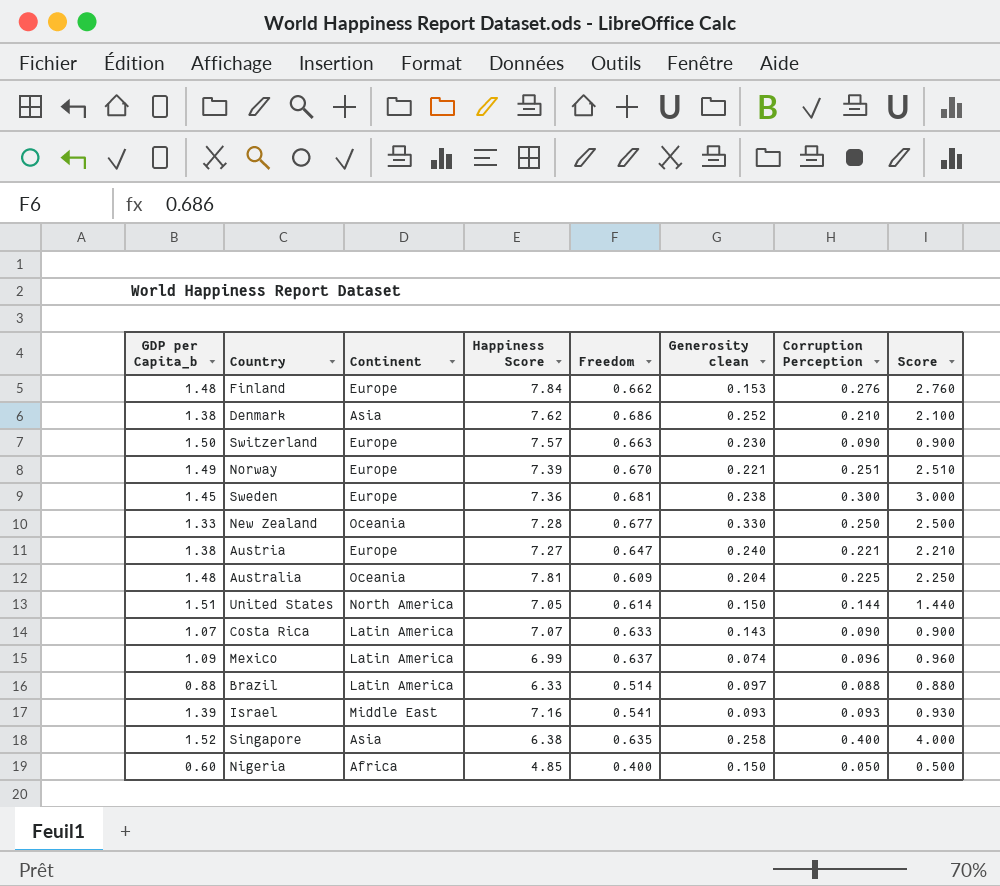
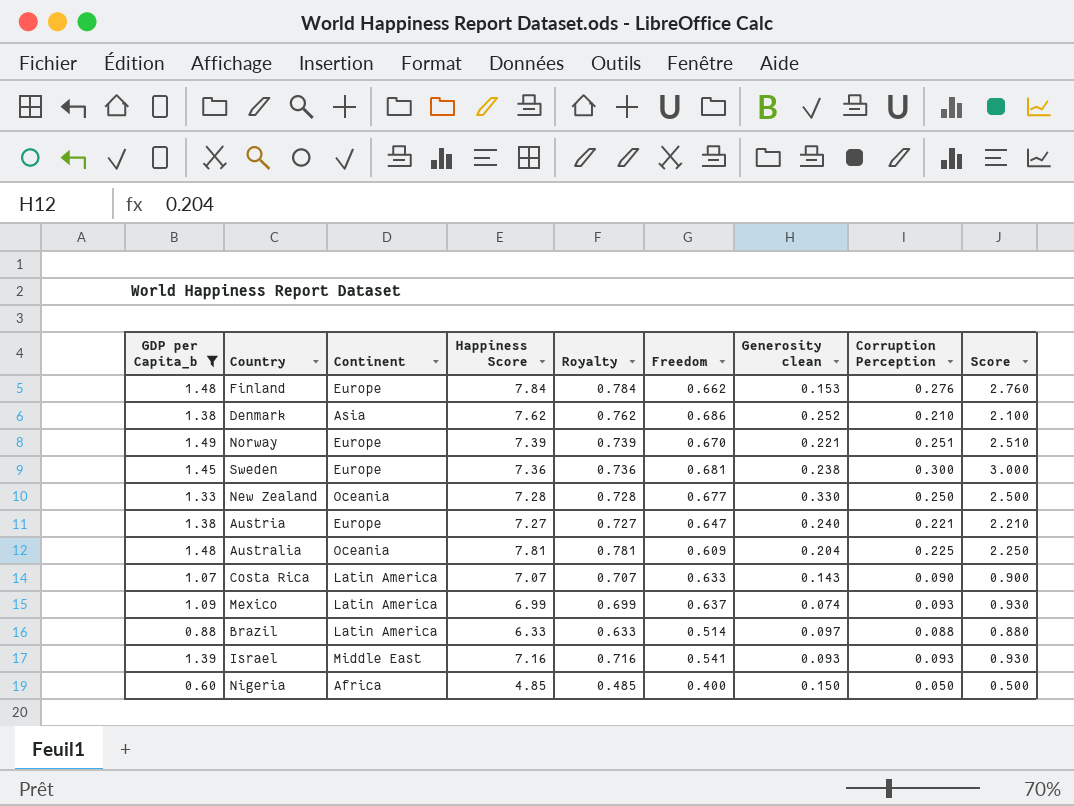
filter: none -> GDP per Capita_b <= 1.49
column Royalty | formula: none -> [Happiness Score] * 0.1
Mexico | Corruption Perception: 0.096 -> 0.093
Mexico | Score: 0.960 -> 0.930

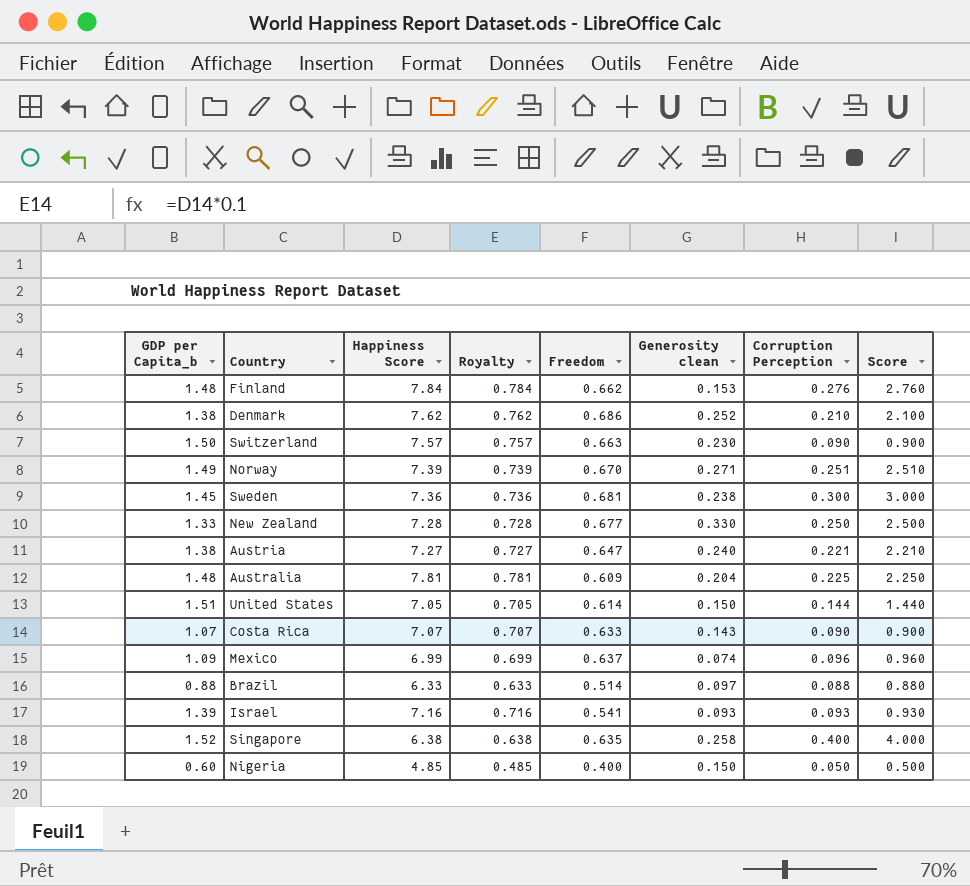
filter: GDP per Capita_b <= 1.49 -> none
column Continent | position: 3 -> none
Norway | Generosity clean: 0.221 -> 0.271
Mexico | Corruption Perception: 0.093 -> 0.096
Mexico | Score: 0.930 -> 0.960

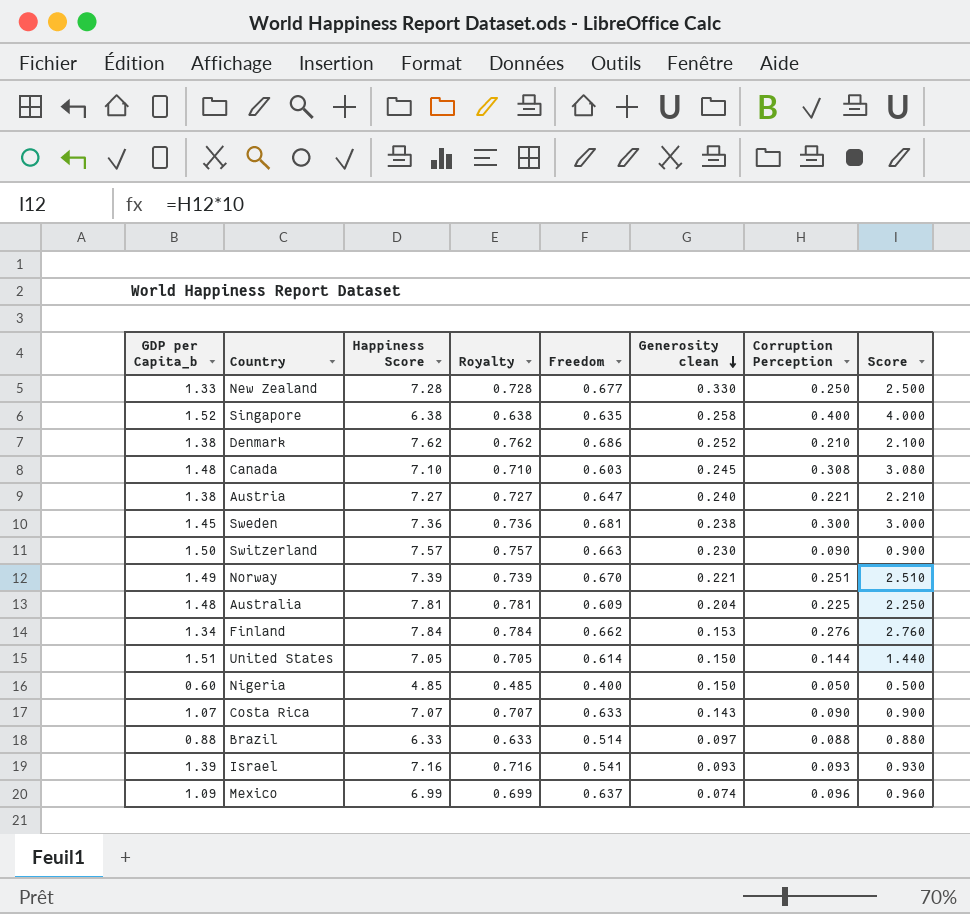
row order: none -> Generosity clean descending
row Canada: none -> 1.48 | 7.10 | 0.710 | 0.603 | 0.245 | 0.308 | 3.080
Norway | Generosity clean: 0.271 -> 0.221
Finland | GDP per Capita_b: 1.48 -> 1.34

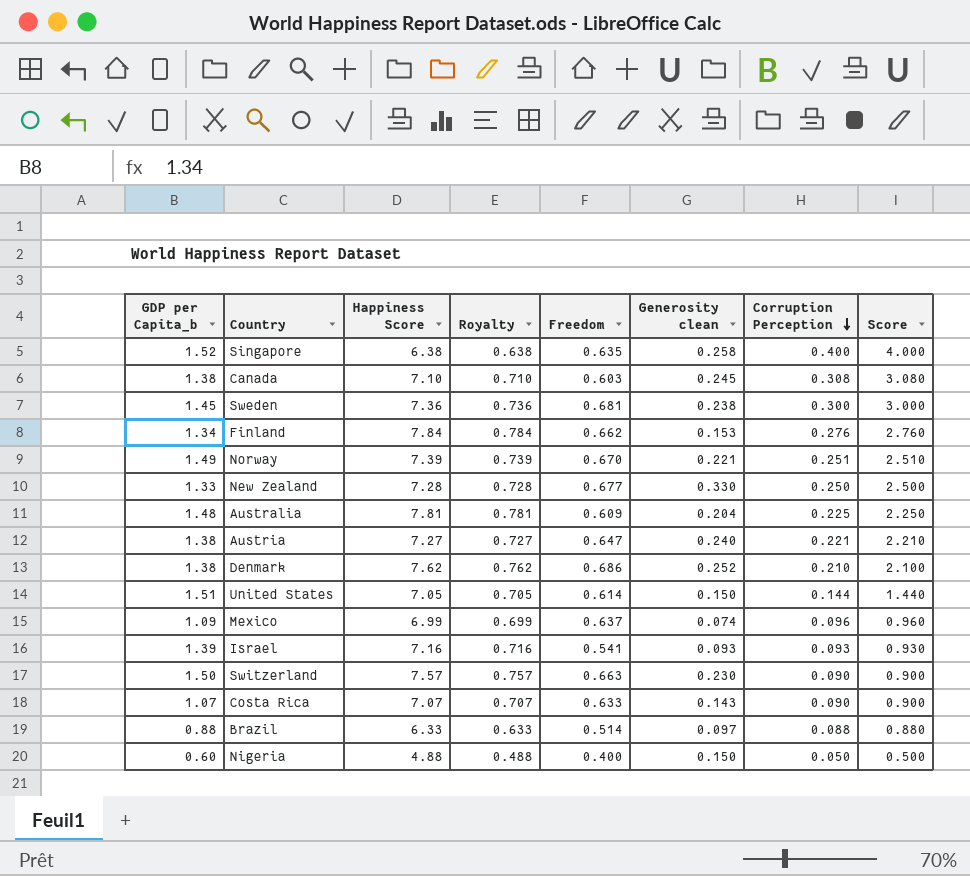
row order: Generosity clean descending -> Corruption Perception descending
Canada | GDP per Capita_b: 1.48 -> 1.38
Nigeria | Happiness Score: 4.85 -> 4.88
Nigeria | Royalty: 0.485 -> 0.488

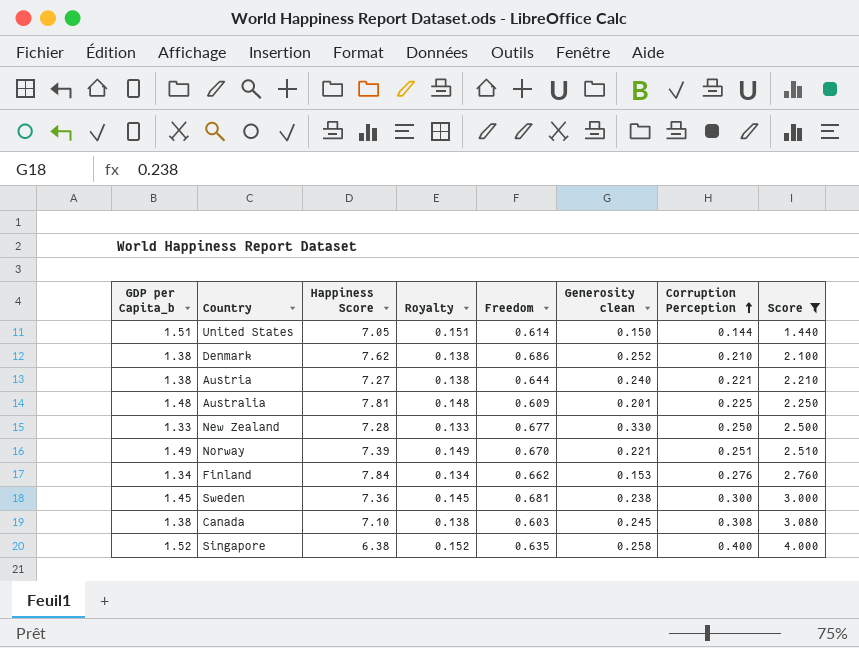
filter: none -> Score >= 1.440
row order: Corruption Perception descending -> Corruption Perception ascending
column Royalty | formula: [Happiness Score] * 0.1 -> [GDP per Capita_b] * 0.1
Austria | Freedom: 0.647 -> 0.644
Australia | Generosity clean: 0.204 -> 0.201

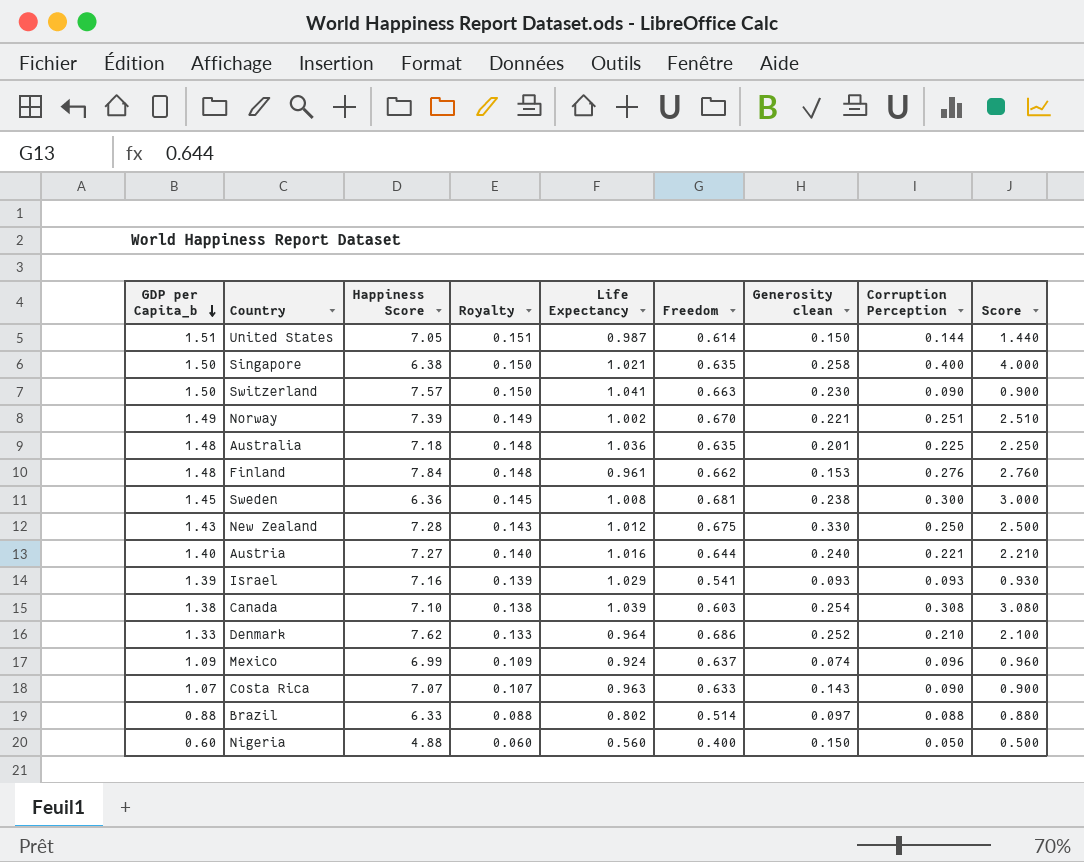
filter: Score >= 1.440 -> none
row order: Corruption Perception ascending -> GDP per Capita_b descending
column Life Expectancy | position: none -> 5
Singapore | GDP per Capita_b: 1.52 -> 1.50
Singapore | Royalty: 0.152 -> 0.150
Australia | Happiness Score: 7.81 -> 7.18
Australia | Freedom: 0.609 -> 0.635
Finland | GDP per Capita_b: 1.34 -> 1.48
Finland | Royalty: 0.134 -> 0.148
Sweden | Happiness Score: 7.36 -> 6.36
New Zealand | GDP per Capita_b: 1.33 -> 1.43
New Zealand | Royalty: 0.133 -> 0.143
New Zealand | Freedom: 0.677 -> 0.675
Austria | GDP per Capita_b: 1.38 -> 1.40
Austria | Royalty: 0.138 -> 0.140
Canada | Generosity clean: 0.245 -> 0.254
Denmark | GDP per Capita_b: 1.38 -> 1.33
Denmark | Royalty: 0.138 -> 0.133

